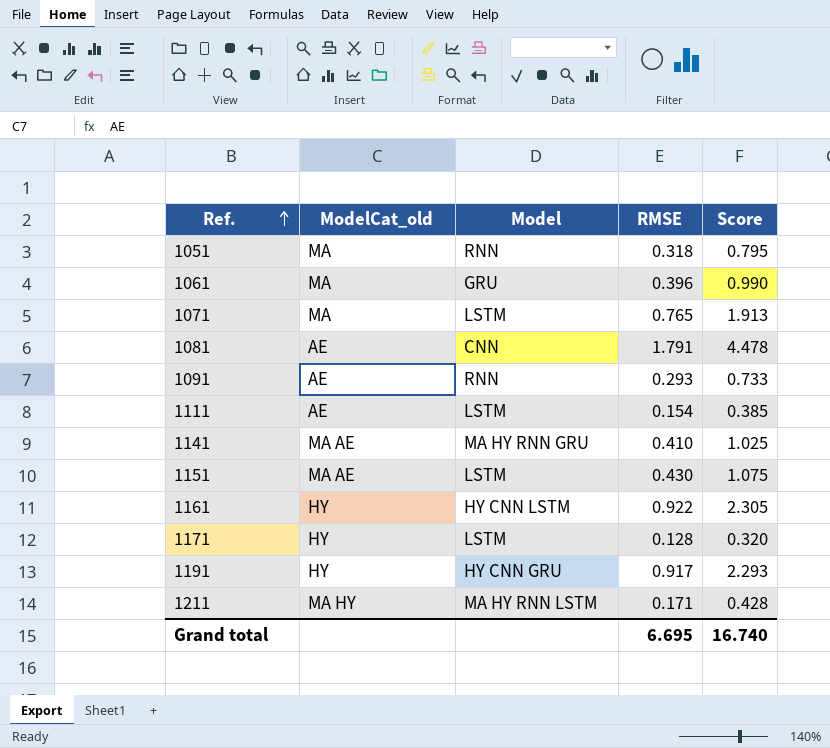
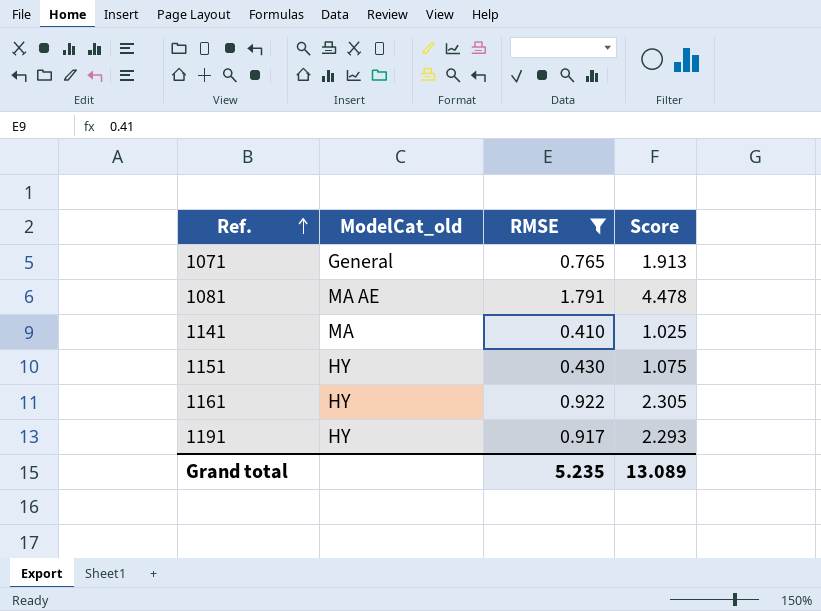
filter: none -> RMSE >= 0.410
column Model | position: 3 -> none
1071 | ModelCat_old: MA -> General
1081 | ModelCat_old: AE -> MA AE
1141 | ModelCat_old: MA AE -> MA
1151 | ModelCat_old: MA AE -> HY
Grand total | RMSE: 6.695 -> 5.235
Grand total | Score: 16.740 -> 13.089

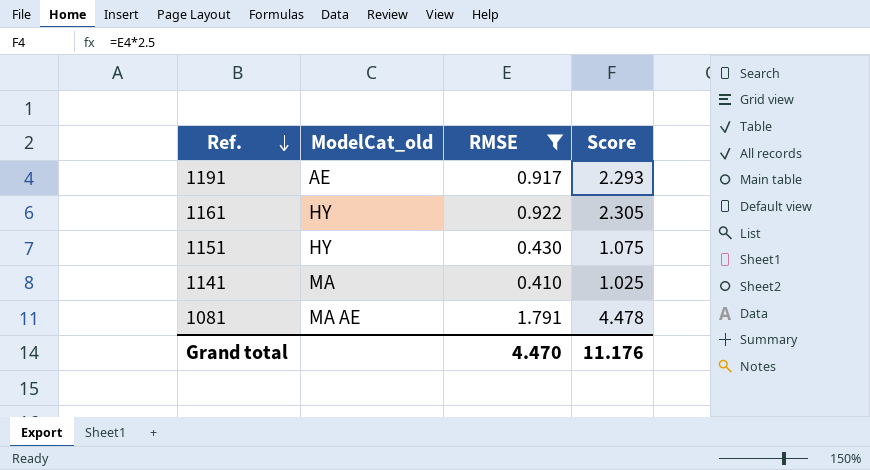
row order: Ref. ascending -> Ref. descending
row 1071: General | 0.765 | 1.913 -> none
1191 | ModelCat_old: HY -> AE
Grand total | RMSE: 5.235 -> 4.470
Grand total | Score: 13.089 -> 11.176

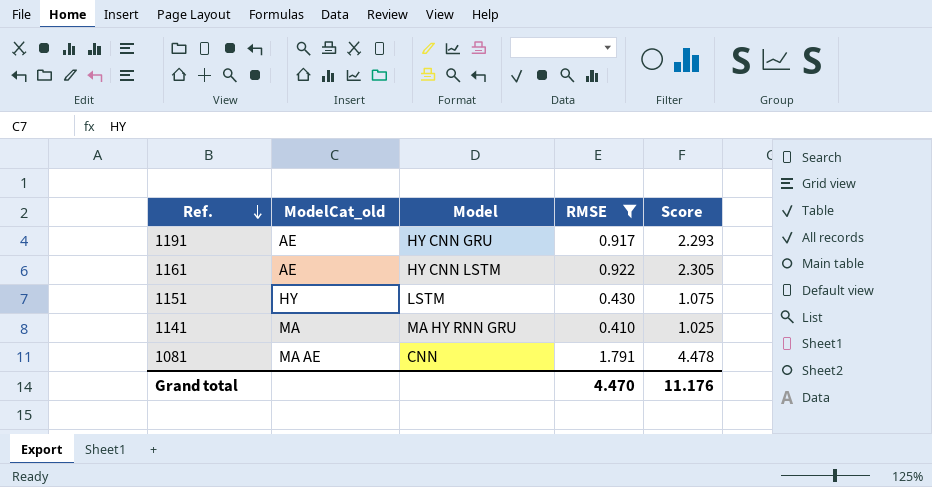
column Model | position: none -> 3
1161 | ModelCat_old: HY -> AE

